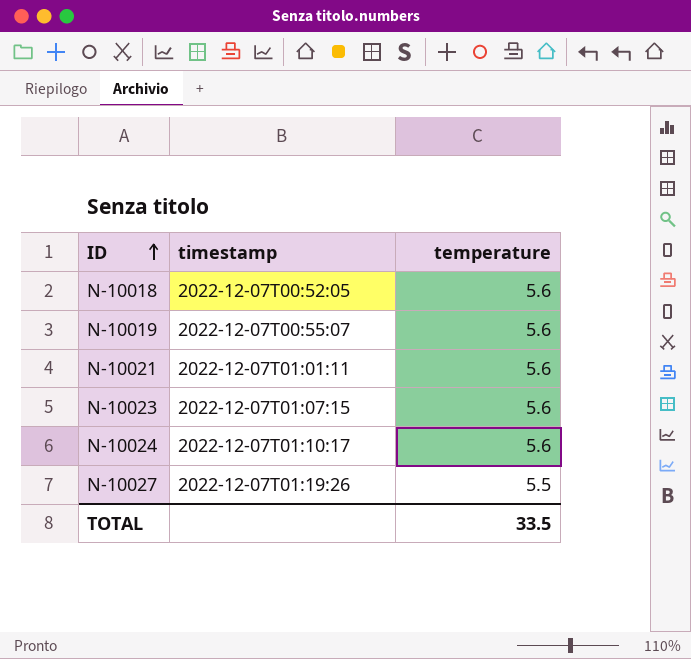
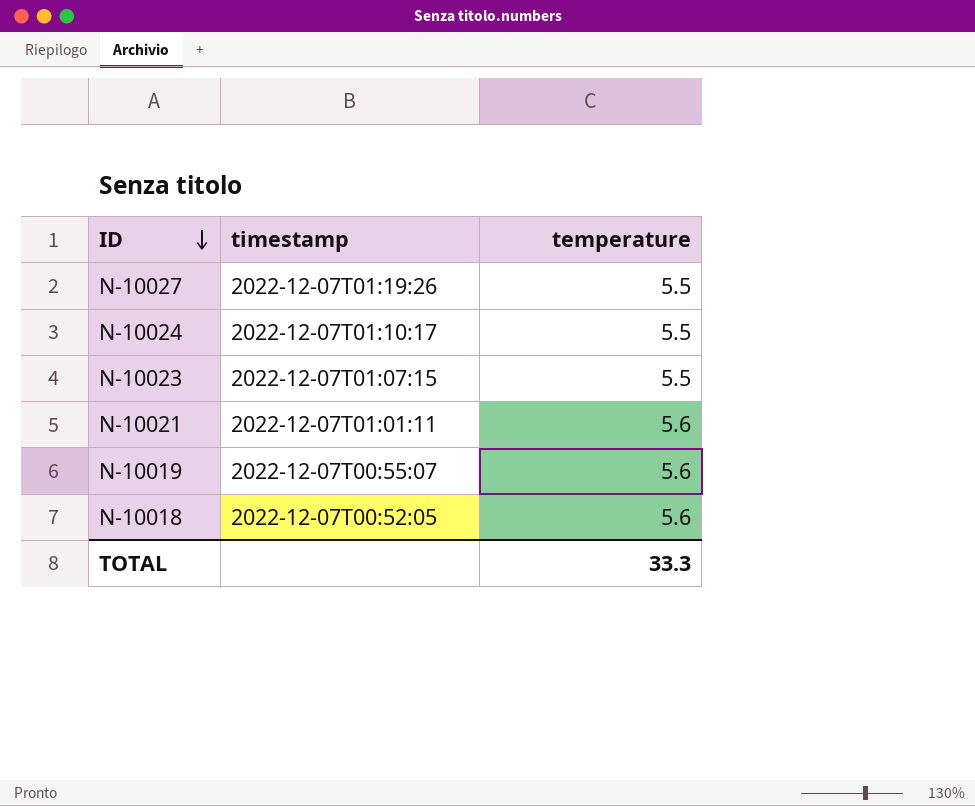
row order: ID ascending -> ID descending
N-10024 | temperature: 5.6 -> 5.5
N-10023 | temperature: 5.6 -> 5.5
TOTAL | temperature: 33.5 -> 33.3

